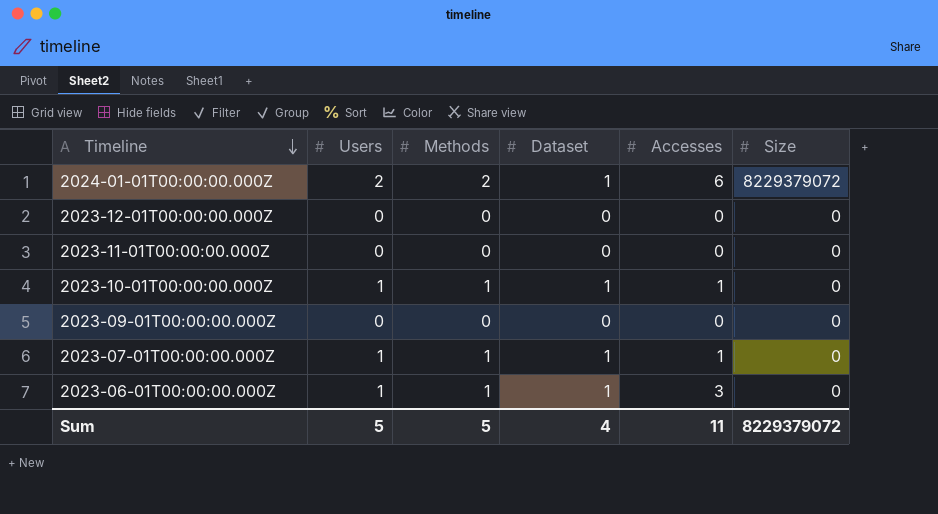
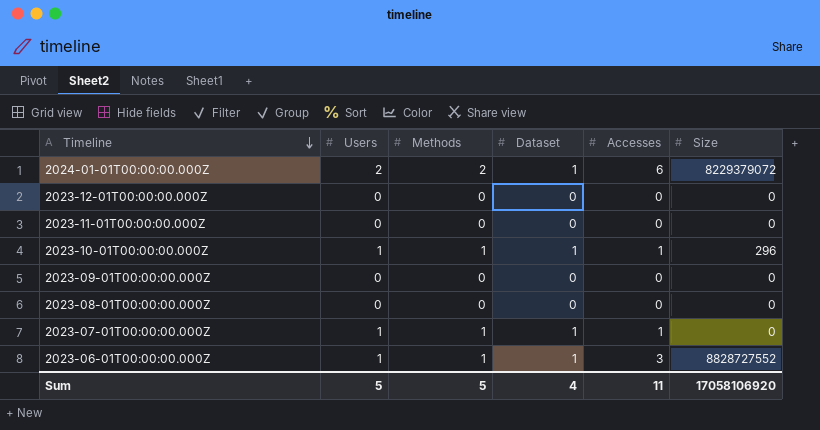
2023-10-01T00:00:00.000Z | Size: 0 -> 296
row 2023-08-01T00:00:00.000Z: none -> 0 | 0 | 0 | 0 | 0
2023-06-01T00:00:00.000Z | Size: 0 -> 8828727552
Sum | Size: 8229379072 -> 17058106920

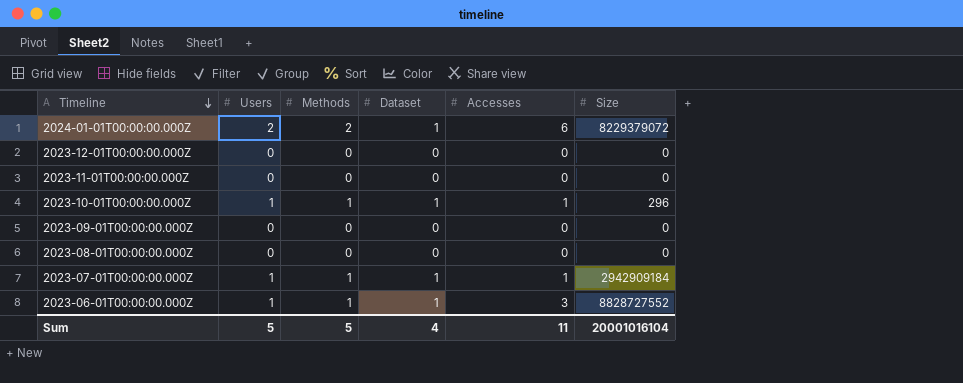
2023-07-01T00:00:00.000Z | Size: 0 -> 2942909184
Sum | Size: 17058106920 -> 20001016104

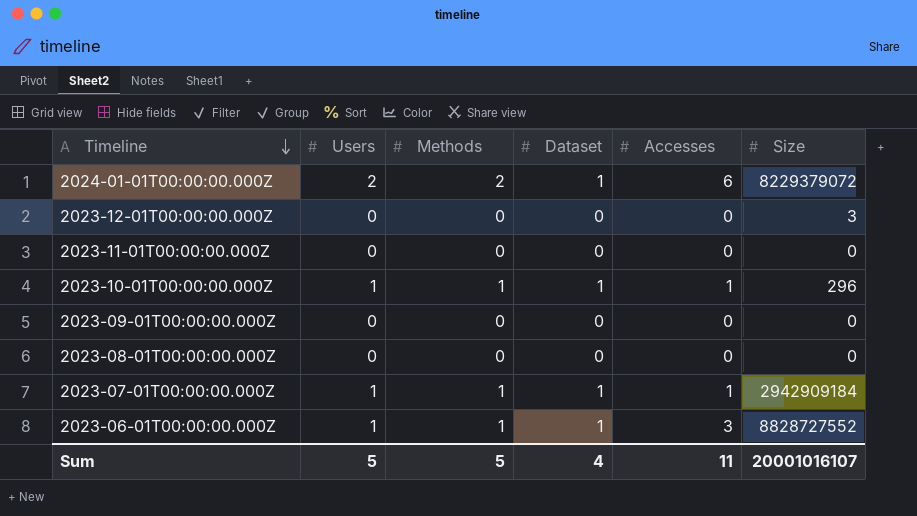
2023-12-01T00:00:00.000Z | Size: 0 -> 3
Sum | Size: 20001016104 -> 20001016107

